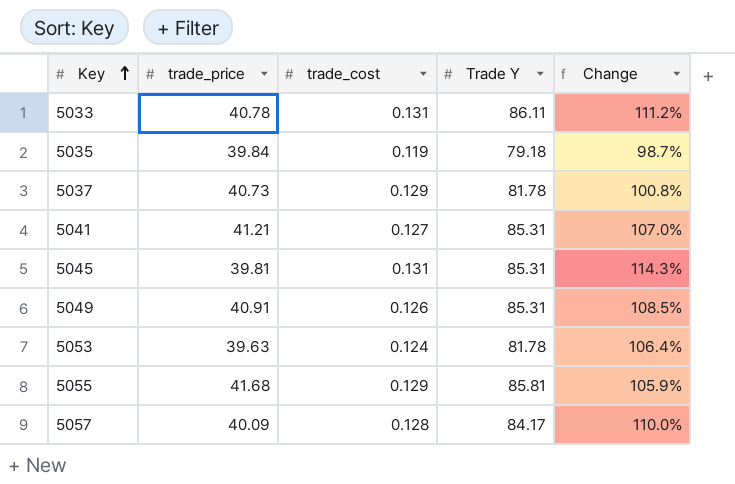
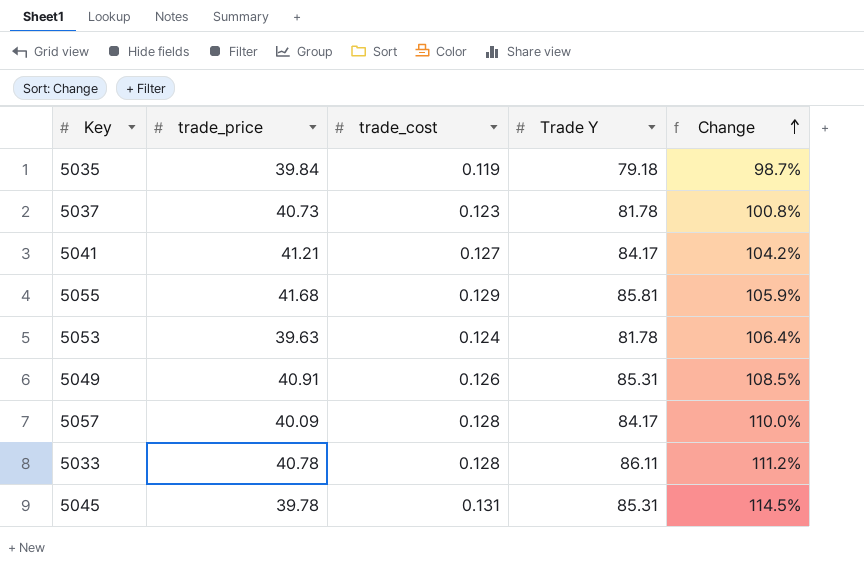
row order: Key ascending -> Change ascending
5037 | trade_cost: 0.129 -> 0.123
5041 | Trade Y: 85.31 -> 84.17
5041 | Change: 107.0% -> 104.2%
5033 | trade_cost: 0.131 -> 0.128
5045 | trade_price: 39.81 -> 39.78
5045 | Change: 114.3% -> 114.5%

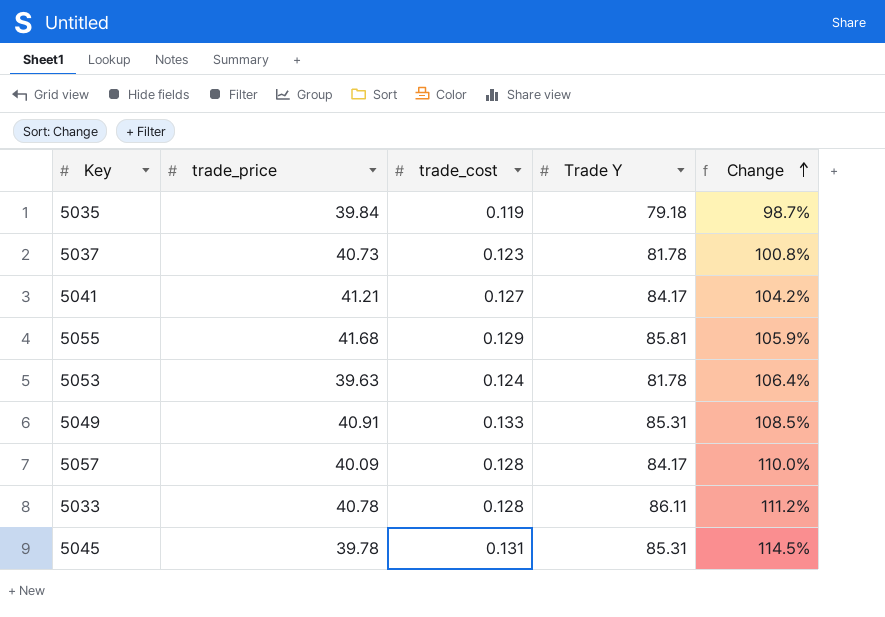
5049 | trade_cost: 0.126 -> 0.133

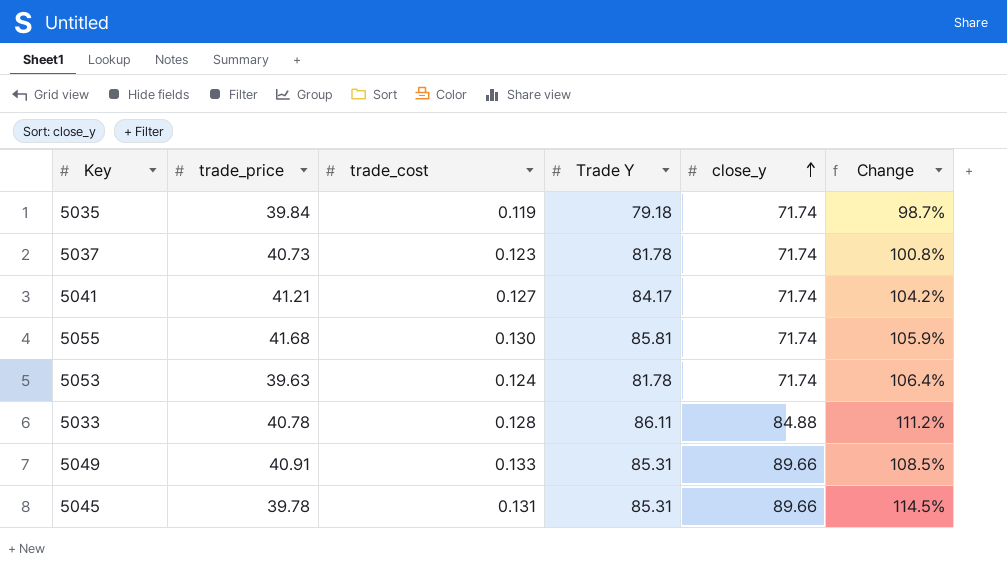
row order: Change ascending -> close_y ascending
column close_y | position: none -> 5
row 5057: 40.09 | 0.128 | 84.17 | 110.0% -> none
5055 | trade_cost: 0.129 -> 0.130

